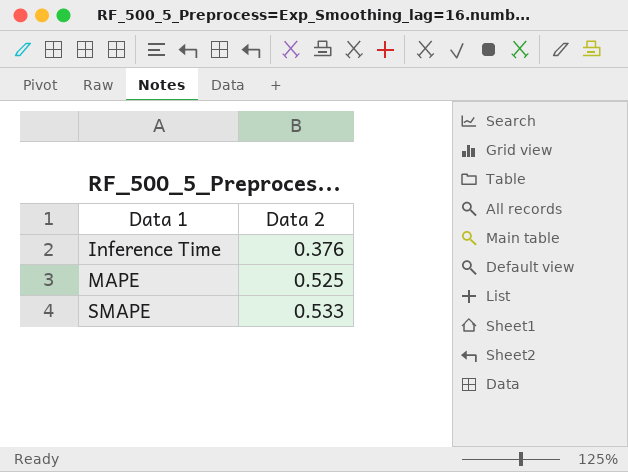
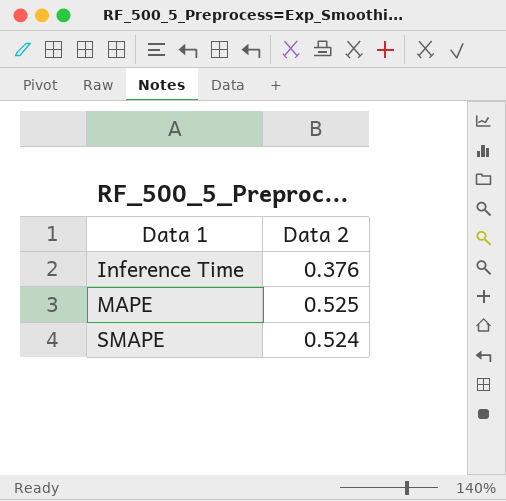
SMAPE | Data 2: 0.533 -> 0.524

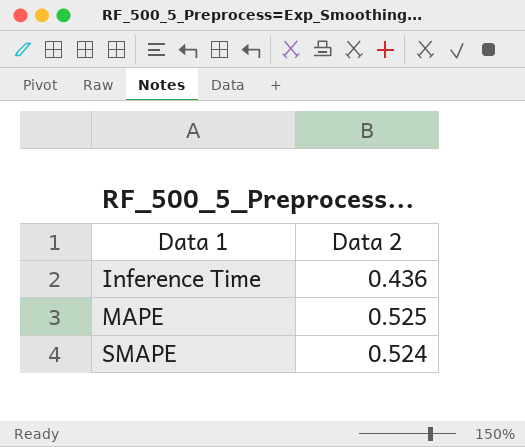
Inference Time | Data 2: 0.376 -> 0.436

